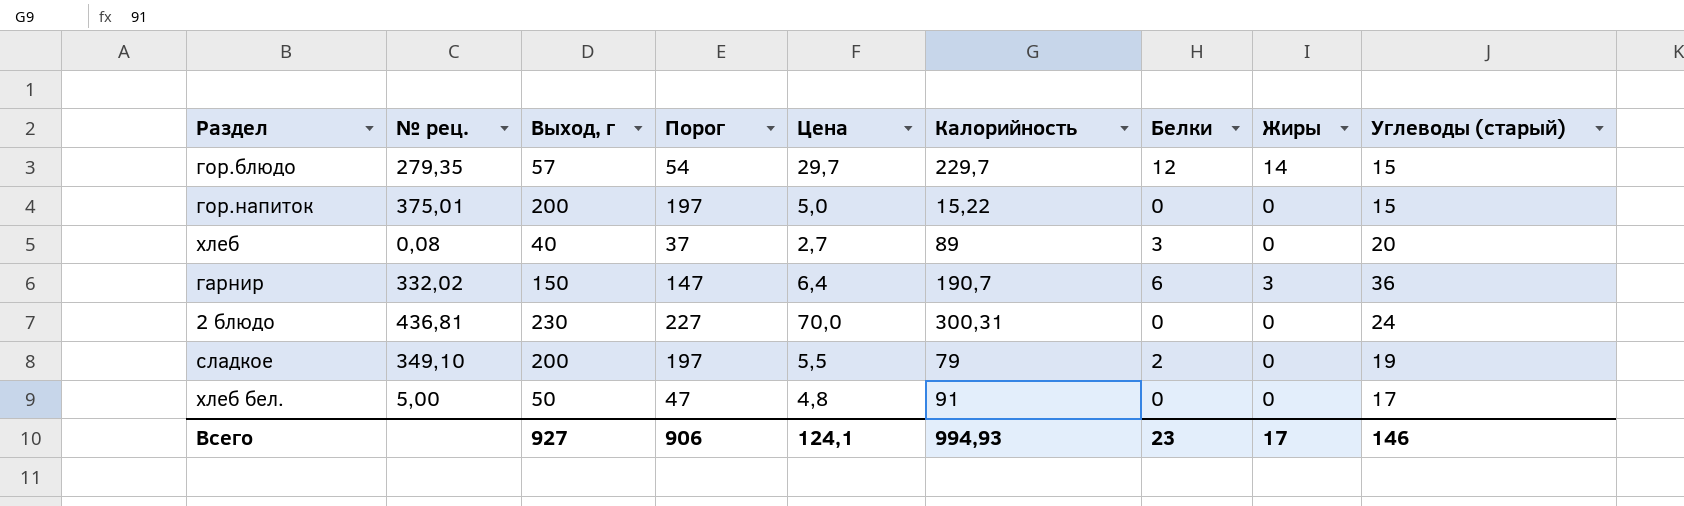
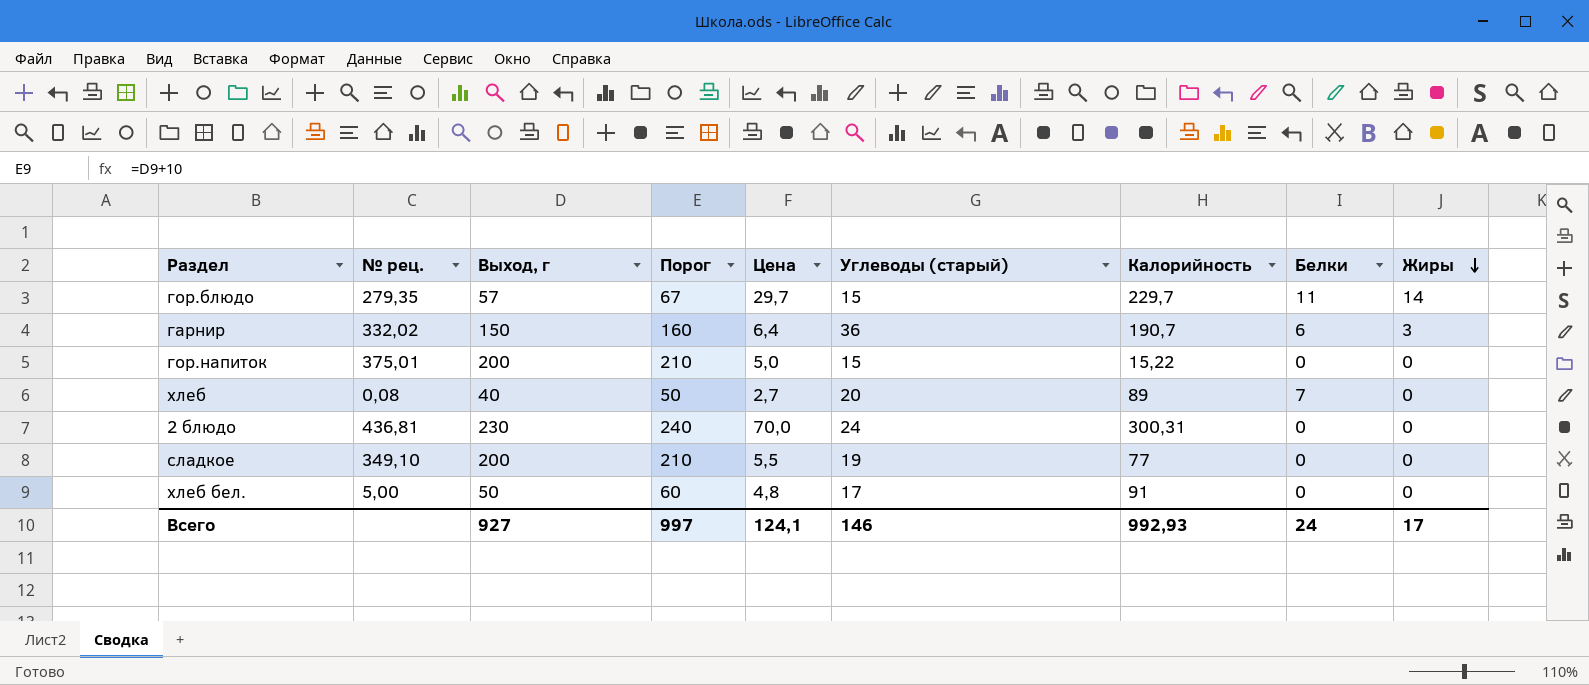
row order: none -> Жиры descending
column Порог | formula: [Выход, г] - 3 -> [Выход, г] + 10
column Углеводы (старый) | position: 9 -> 6
гор.блюдо | Белки: 12 -> 11
хлеб | Белки: 3 -> 7
сладкое | Калорийность: 79 -> 77
сладкое | Белки: 2 -> 0
Всего | Порог: 906 -> 997
Всего | Калорийность: 994,93 -> 992,93
Всего | Белки: 23 -> 24

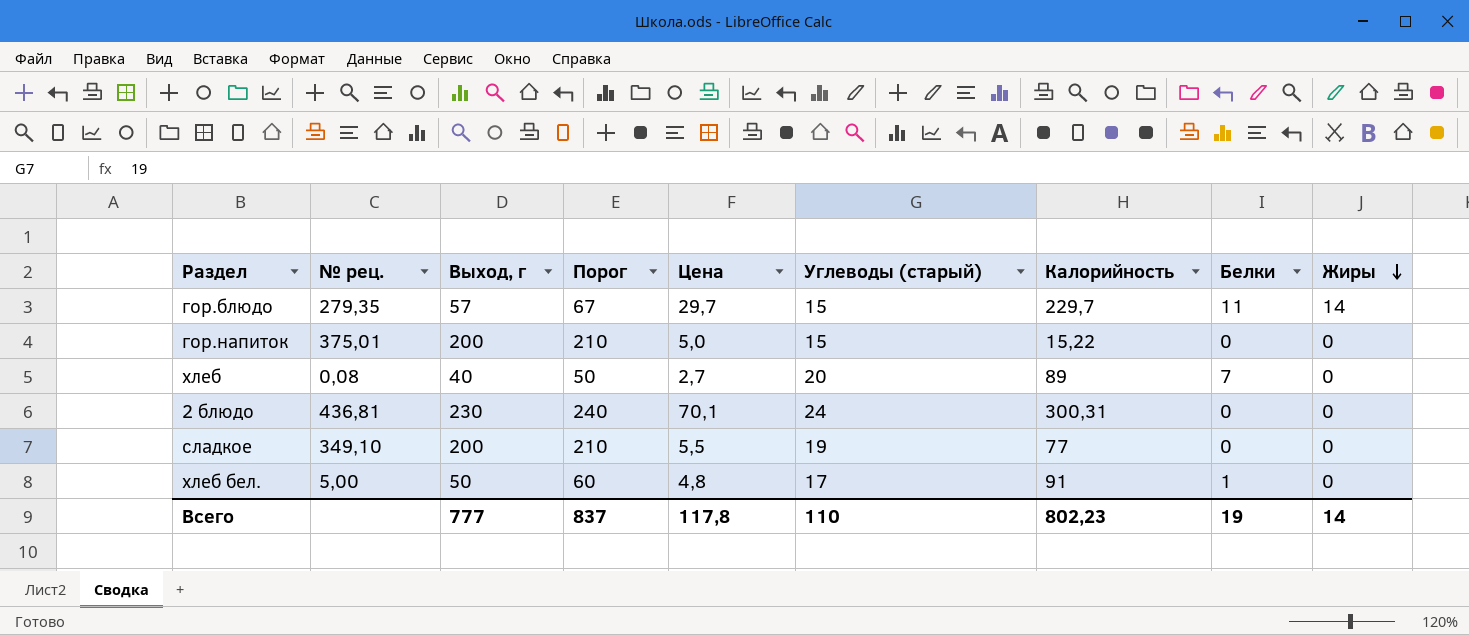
row гарнир: 332,02 | 150 | 160 | 6,4 | 36 | 190,7 | 6 | 3 -> none
2 блюдо | Цена: 70,0 -> 70,1
хлеб бел. | Белки: 0 -> 1
Всего | Выход, г: 927 -> 777
Всего | Порог: 997 -> 837
Всего | Цена: 124,1 -> 117,8
Всего | Углеводы (старый): 146 -> 110
Всего | Калорийность: 992,93 -> 802,23
Всего | Белки: 24 -> 19
Всего | Жиры: 17 -> 14

